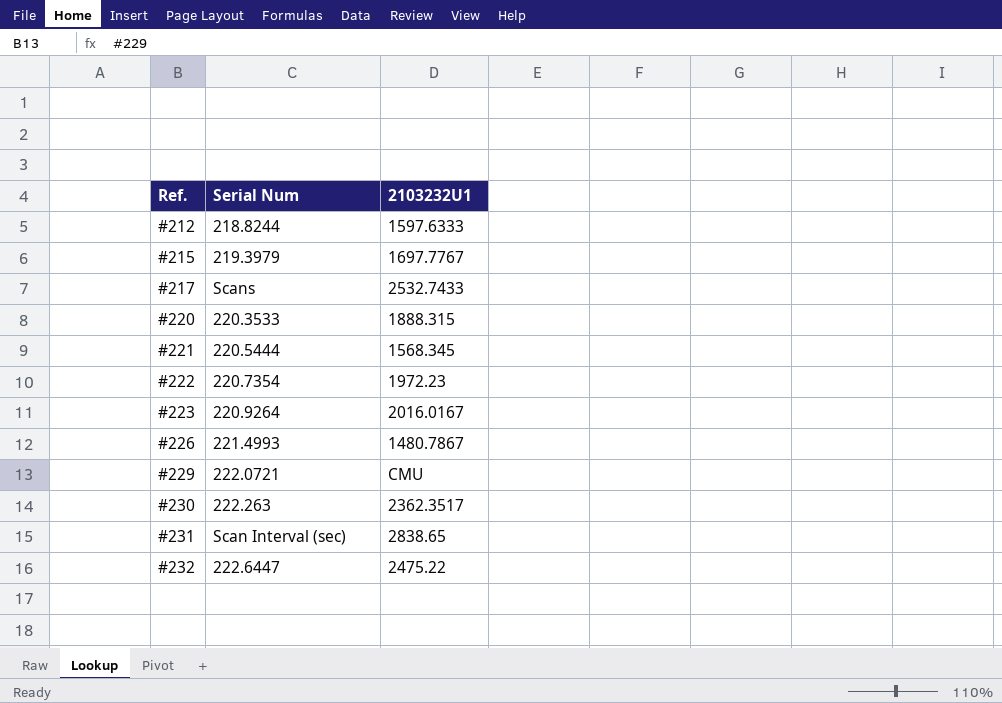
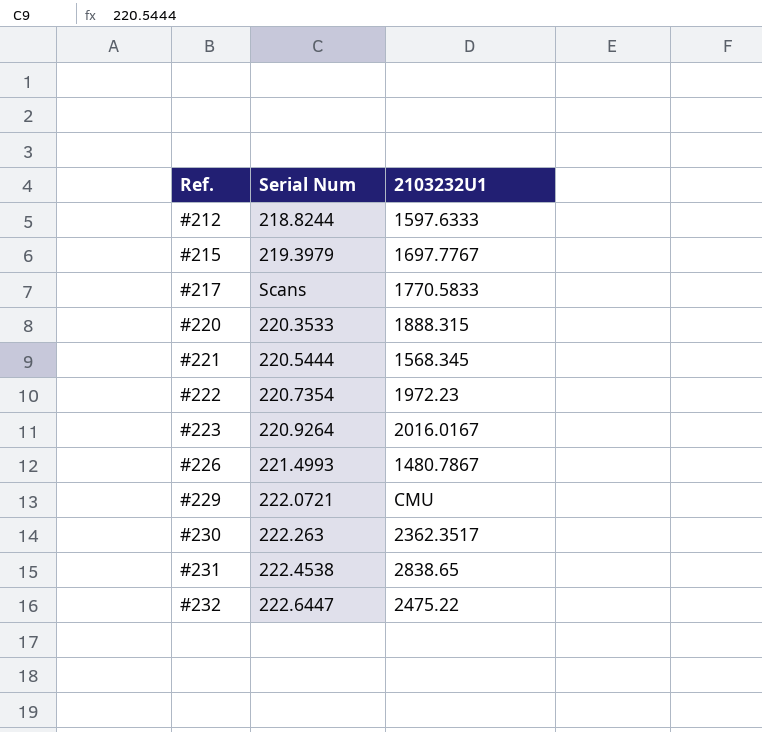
#217 | 2103232U1: 2532.7433 -> 1770.5833
#231 | Serial Num: Scan Interval (sec) -> 222.4538

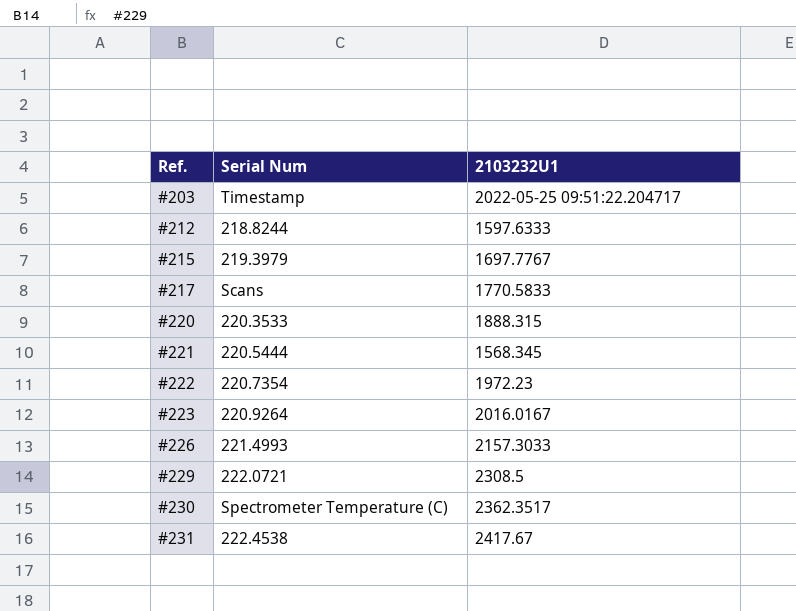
row #232: 222.6447 | 2475.22 -> none
row #203: none -> Timestamp | 2022-05-25 09:51:22.204717
#226 | 2103232U1: 1480.7867 -> 2157.3033
#229 | 2103232U1: CMU -> 2308.5
#230 | Serial Num: 222.263 -> Spectrometer Temperature (C)
#231 | 2103232U1: 2838.65 -> 2417.67

